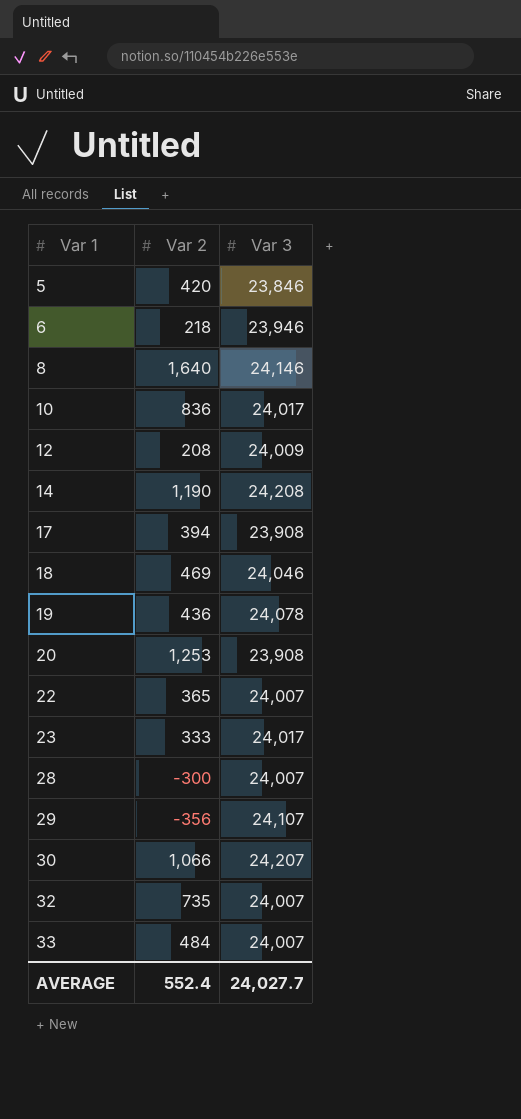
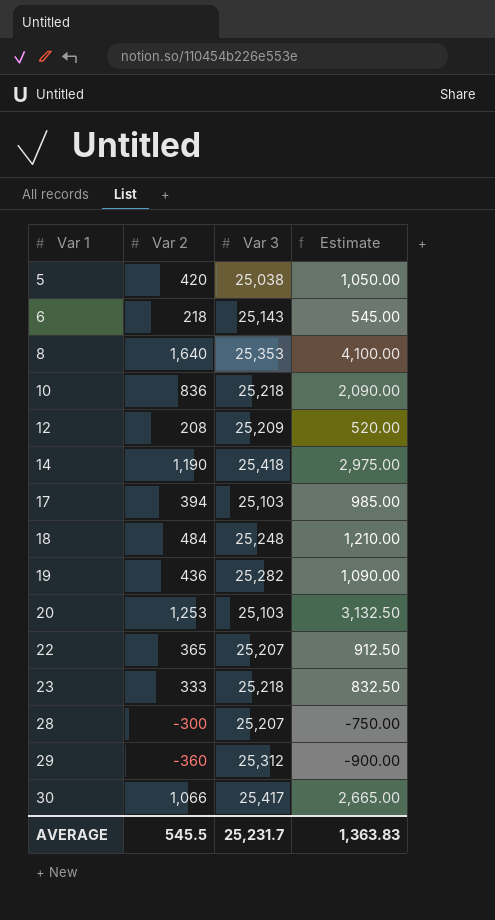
column Estimate | formula: none -> [Var 2] * 2.5
row 32: 735 | 24,007 -> none
row 33: 484 | 24,007 -> none
5 | Var 3: 23,846 -> 25,038
6 | Var 3: 23,946 -> 25,143
8 | Var 3: 24,146 -> 25,353
10 | Var 3: 24,017 -> 25,218
12 | Var 3: 24,009 -> 25,209
14 | Var 3: 24,208 -> 25,418
17 | Var 3: 23,908 -> 25,103
18 | Var 2: 469 -> 484
18 | Var 3: 24,046 -> 25,248
19 | Var 3: 24,078 -> 25,282
20 | Var 3: 23,908 -> 25,103
22 | Var 3: 24,007 -> 25,207
23 | Var 3: 24,017 -> 25,218
28 | Var 3: 24,007 -> 25,207
29 | Var 2: -356 -> -360
29 | Var 3: 24,107 -> 25,312
30 | Var 3: 24,207 -> 25,417
AVERAGE | Var 2: 552.4 -> 545.5
AVERAGE | Var 3: 24,027.7 -> 25,231.7

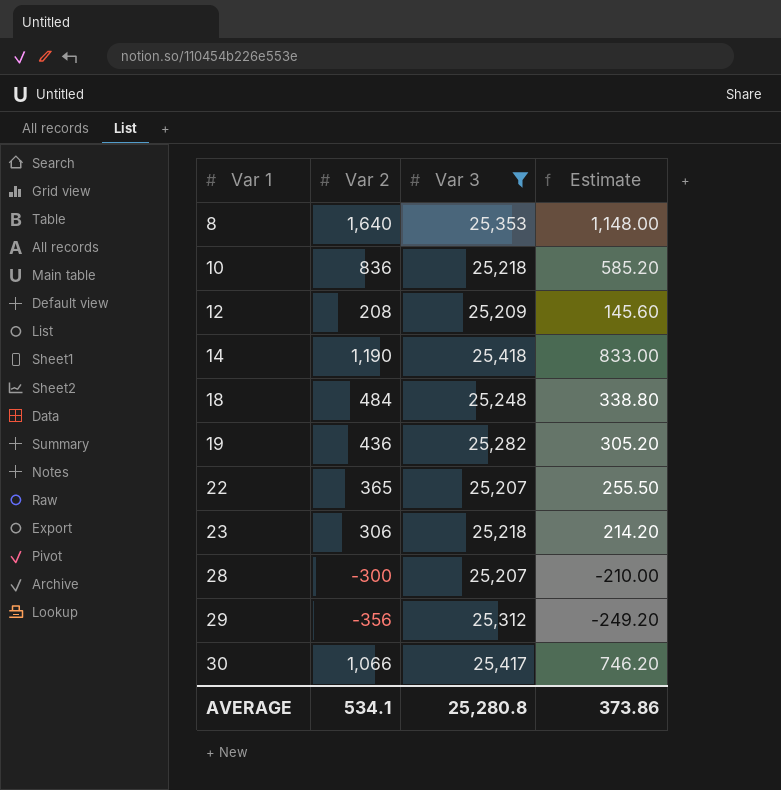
filter: none -> Var 3 >= 25,207
column Estimate | formula: [Var 2] * 2.5 -> [Var 2] * 0.7
23 | Var 2: 333 -> 306
29 | Var 2: -360 -> -356
AVERAGE | Var 2: 545.5 -> 534.1
AVERAGE | Var 3: 25,231.7 -> 25,280.8
AVERAGE | Estimate: 1,363.83 -> 373.86

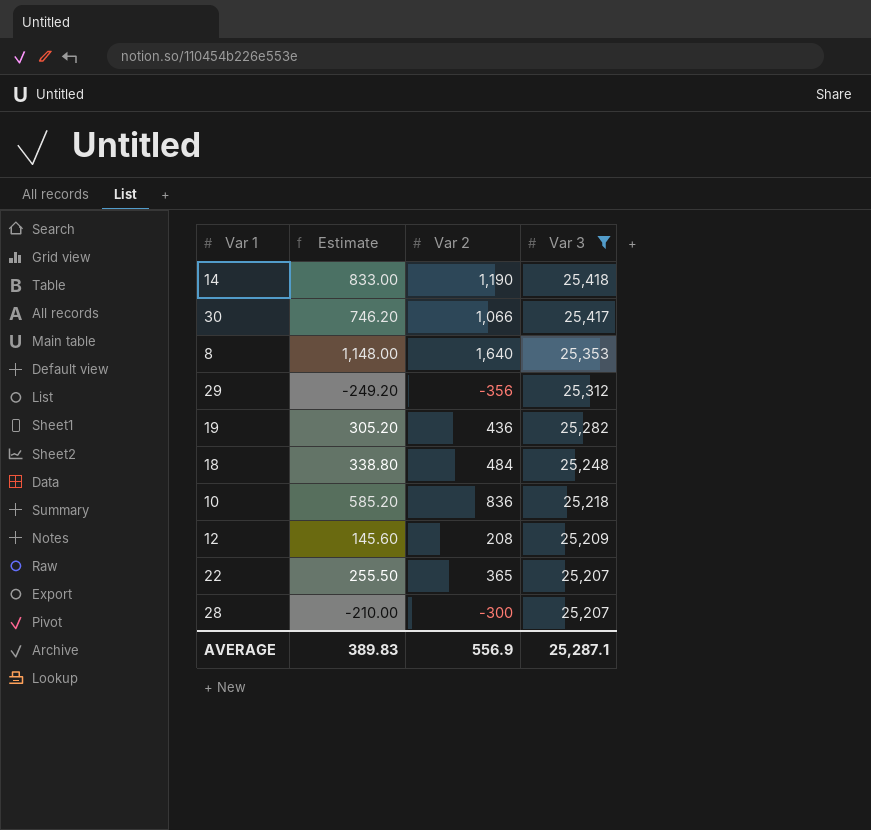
row order: Var 1 ascending -> Var 3 descending
column Estimate | position: 4 -> 2
row 23: 306 | 25,218 | 214.20 -> none
AVERAGE | Estimate: 373.86 -> 389.83
AVERAGE | Var 2: 534.1 -> 556.9
AVERAGE | Var 3: 25,280.8 -> 25,287.1

